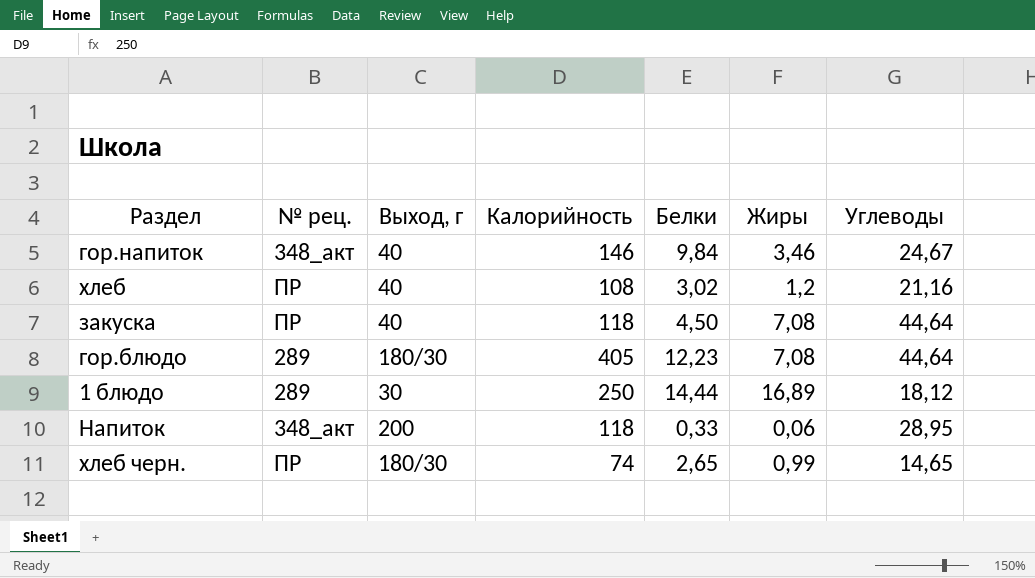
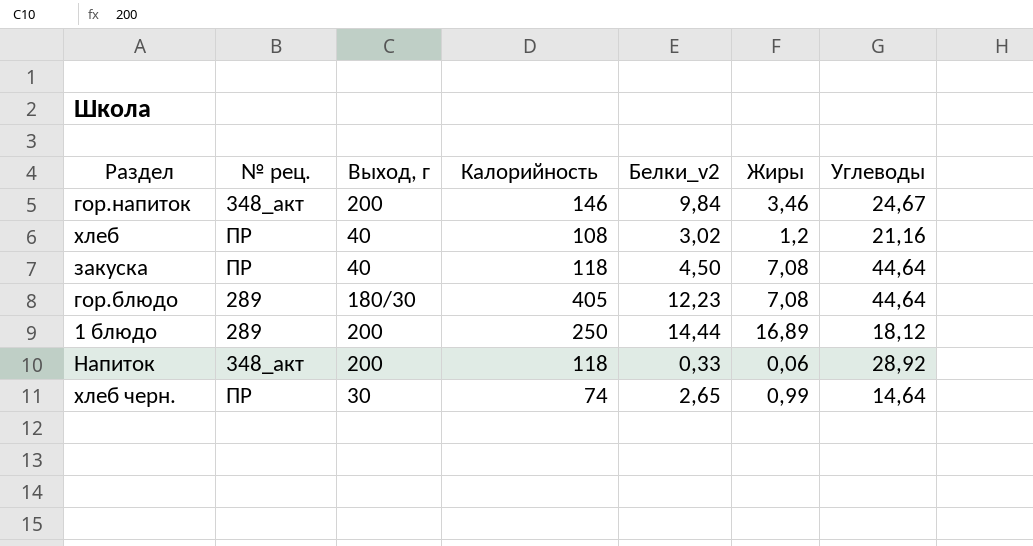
column name: Белки -> Белки_v2
гор.напиток | Выход, г: 40 -> 200
1 блюдо | Выход, г: 30 -> 200
Напиток | Углеводы: 28,95 -> 28,92
хлеб черн. | Выход, г: 180/30 -> 30
хлеб черн. | Углеводы: 14,65 -> 14,64

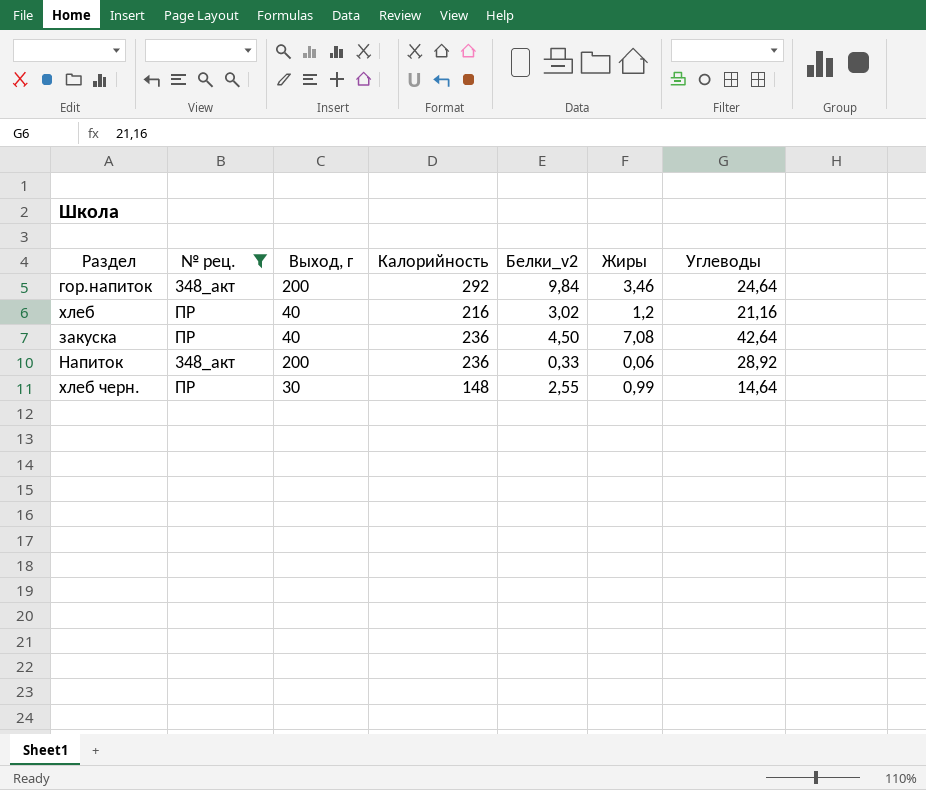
filter: none -> № рец. != 289
гор.напиток | Калорийность: 146 -> 292
гор.напиток | Углеводы: 24,67 -> 24,64
хлеб | Калорийность: 108 -> 216
закуска | Калорийность: 118 -> 236
закуска | Углеводы: 44,64 -> 42,64
Напиток | Калорийность: 118 -> 236
хлеб черн. | Калорийность: 74 -> 148
хлеб черн. | Белки_v2: 2,65 -> 2,55

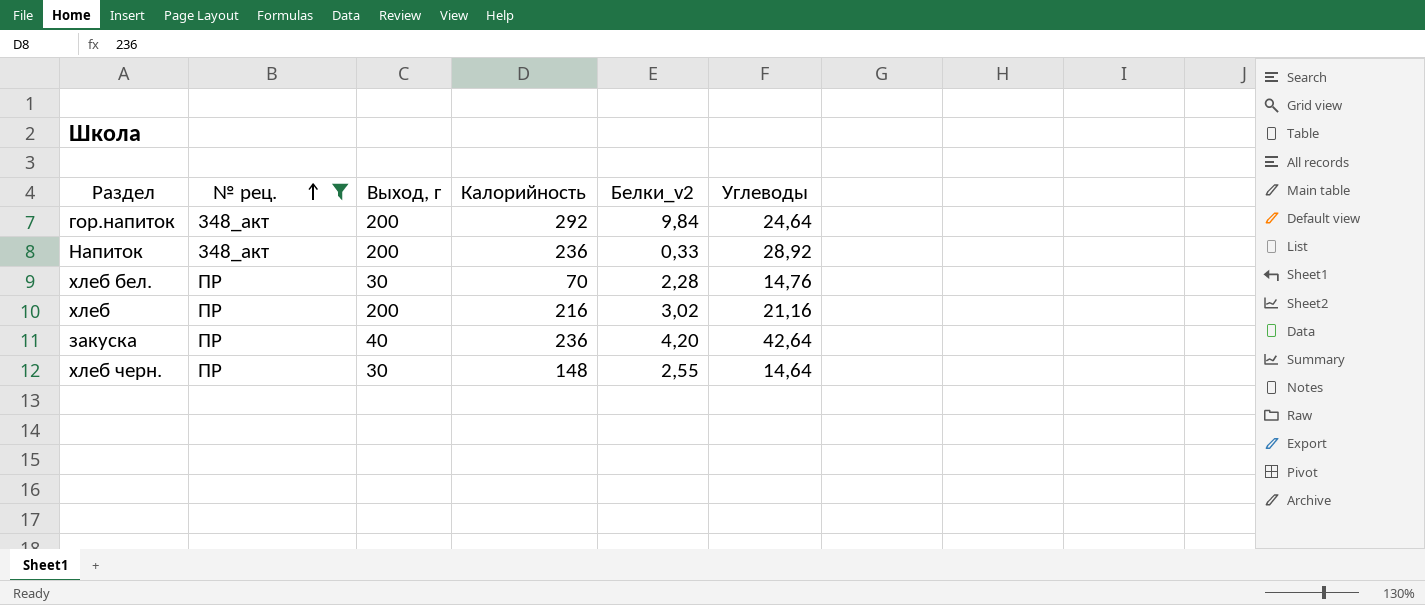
row order: none -> № рец. ascending
column Жиры | position: 6 -> none
row хлеб бел.: none -> ПР | 30 | 70 | 2,28 | 14,76
хлеб | Выход, г: 40 -> 200
закуска | Белки_v2: 4,50 -> 4,20

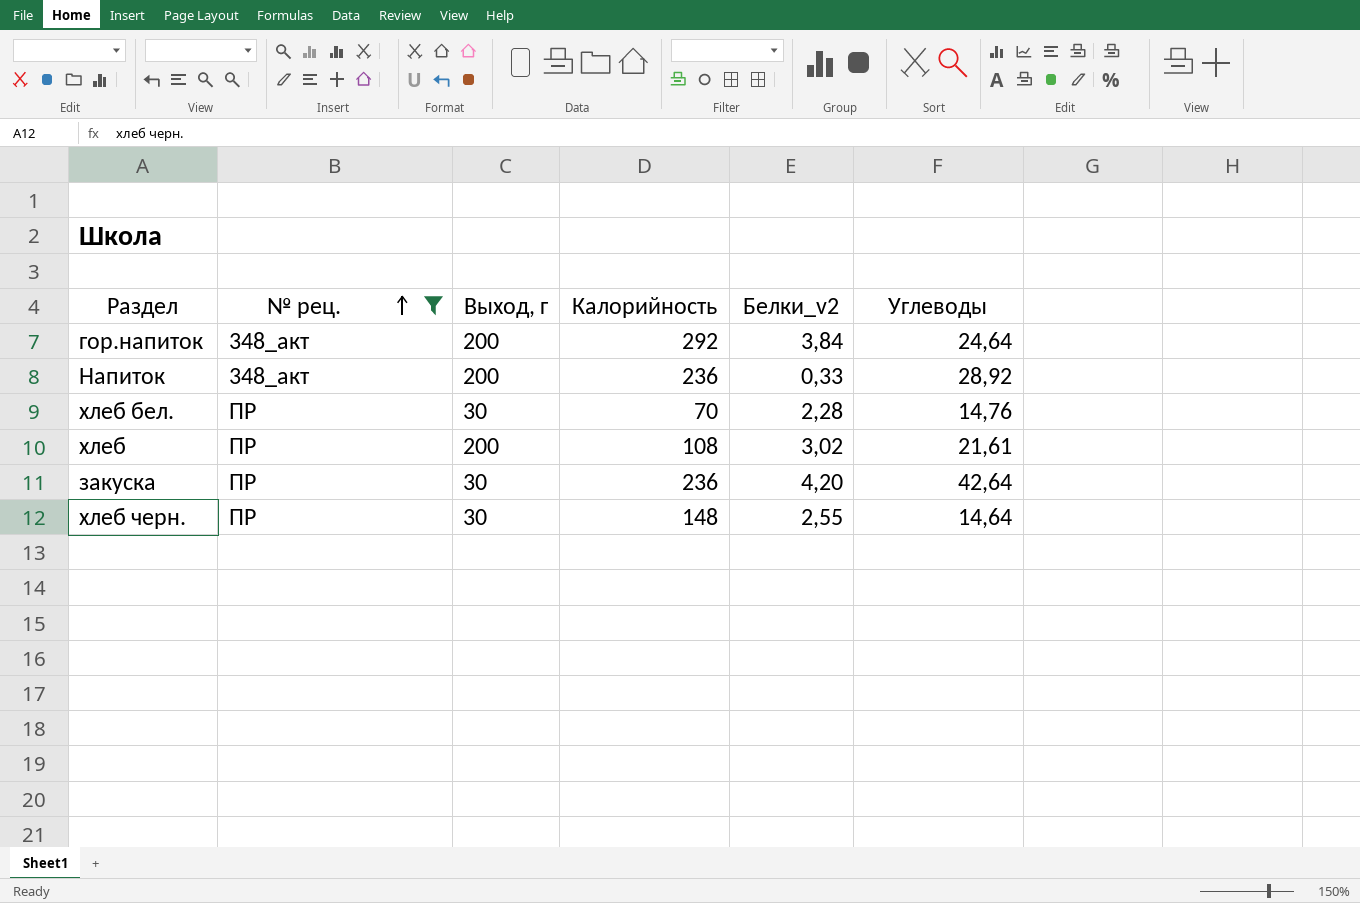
гор.напиток | Белки_v2: 9,84 -> 3,84
хлеб | Калорийность: 216 -> 108
хлеб | Углеводы: 21,16 -> 21,61
закуска | Выход, г: 40 -> 30

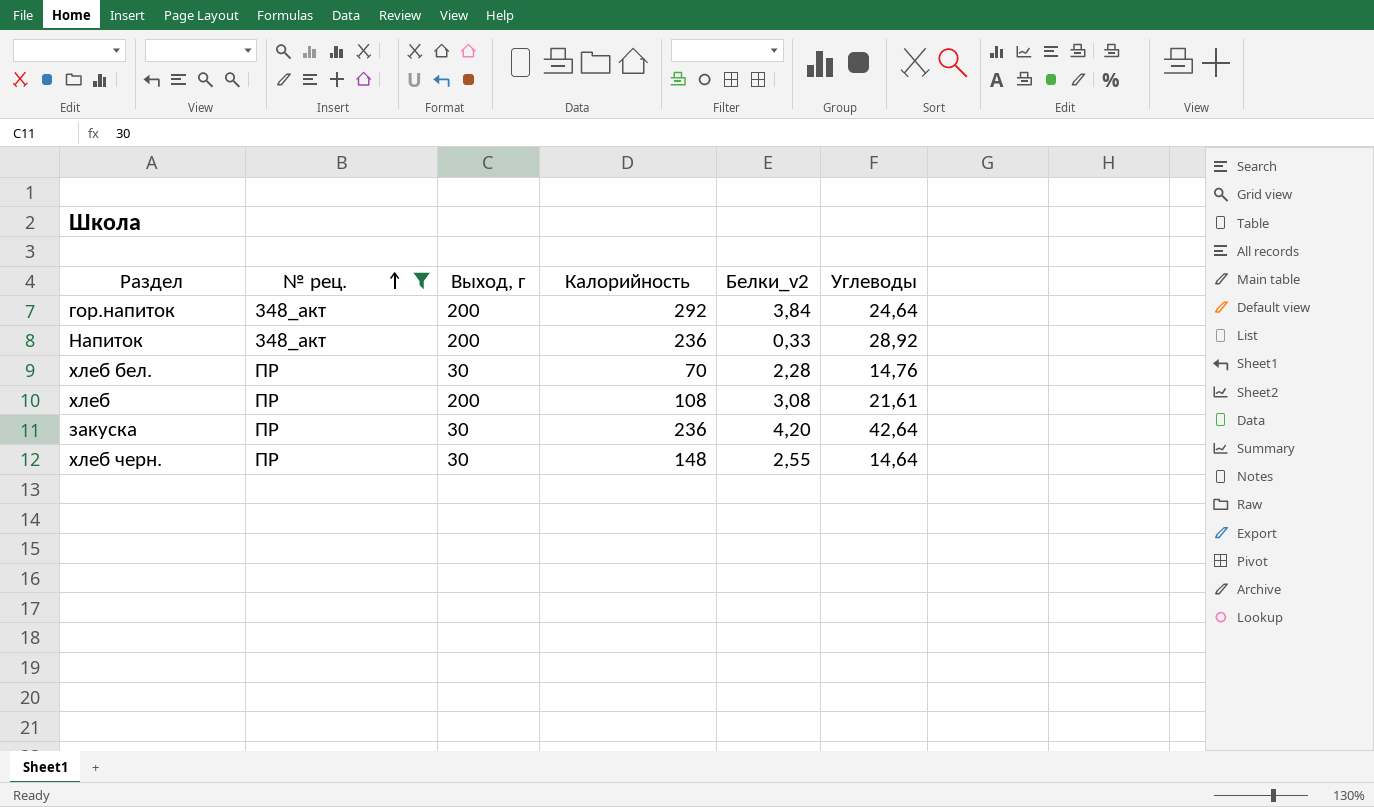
хлеб | Белки_v2: 3,02 -> 3,08

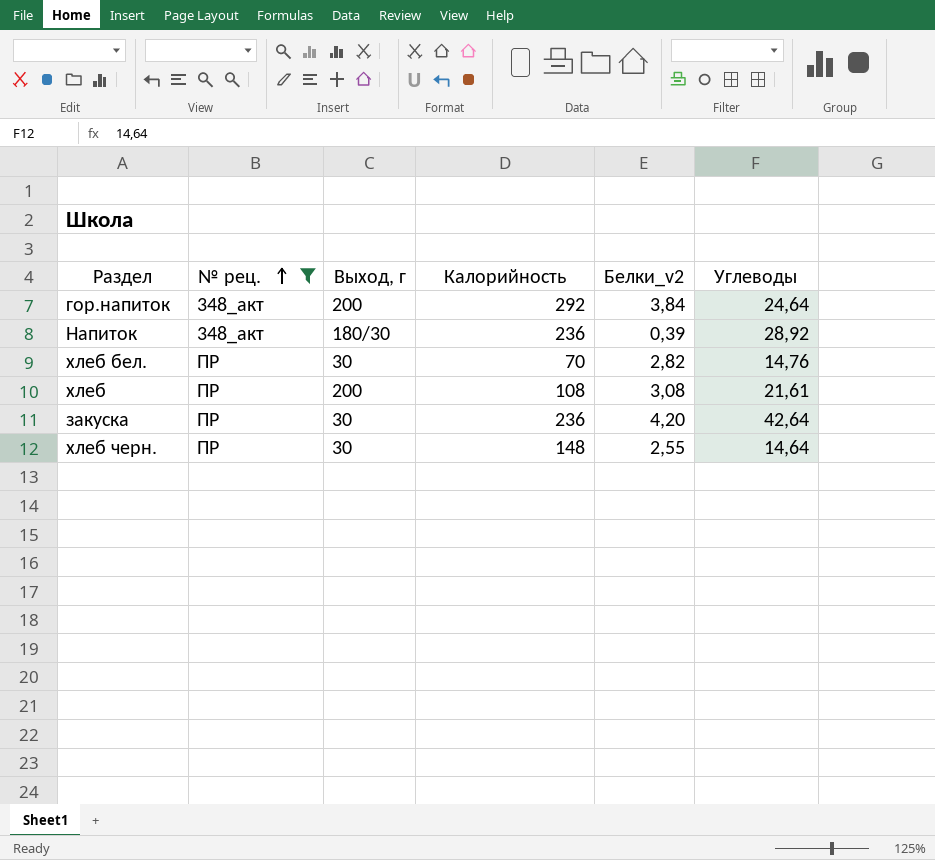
Напиток | Выход, г: 200 -> 180/30
Напиток | Белки_v2: 0,33 -> 0,39
хлеб бел. | Белки_v2: 2,28 -> 2,82

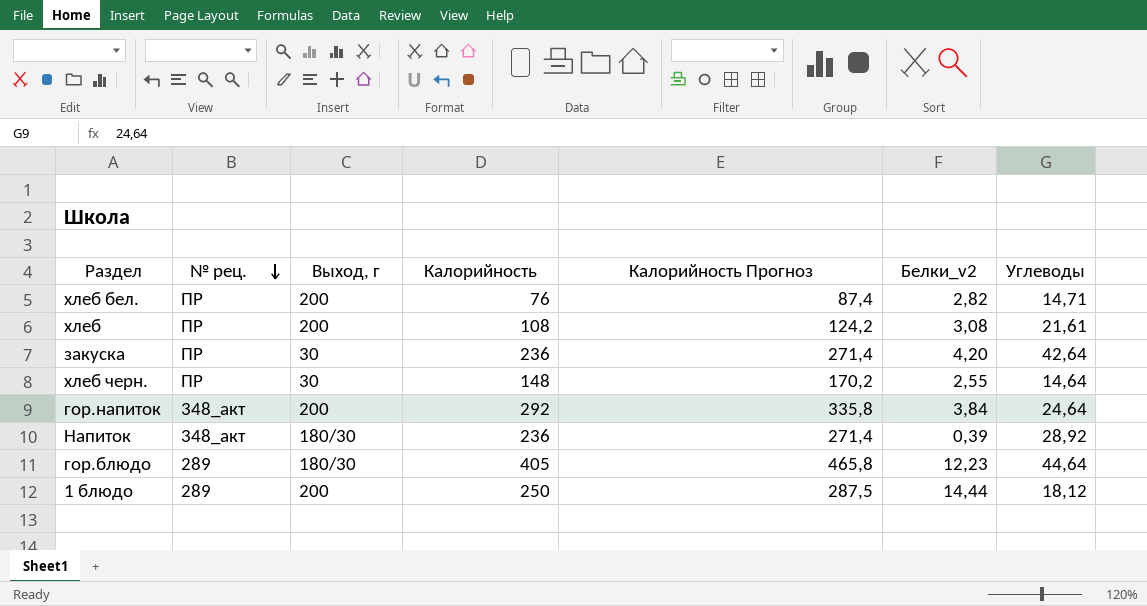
filter: № рец. != 289 -> none
row order: № рец. ascending -> № рец. descending
column Калорийность Прогноз | formula: none -> [Калорийность] * 1,15
хлеб бел. | Выход, г: 30 -> 200
хлеб бел. | Калорийность: 70 -> 76
хлеб бел. | Углеводы: 14,76 -> 14,71

